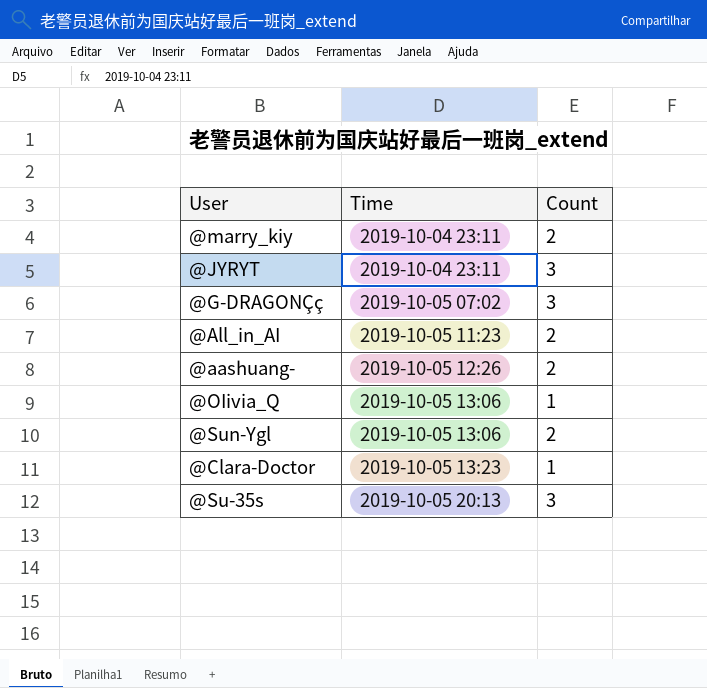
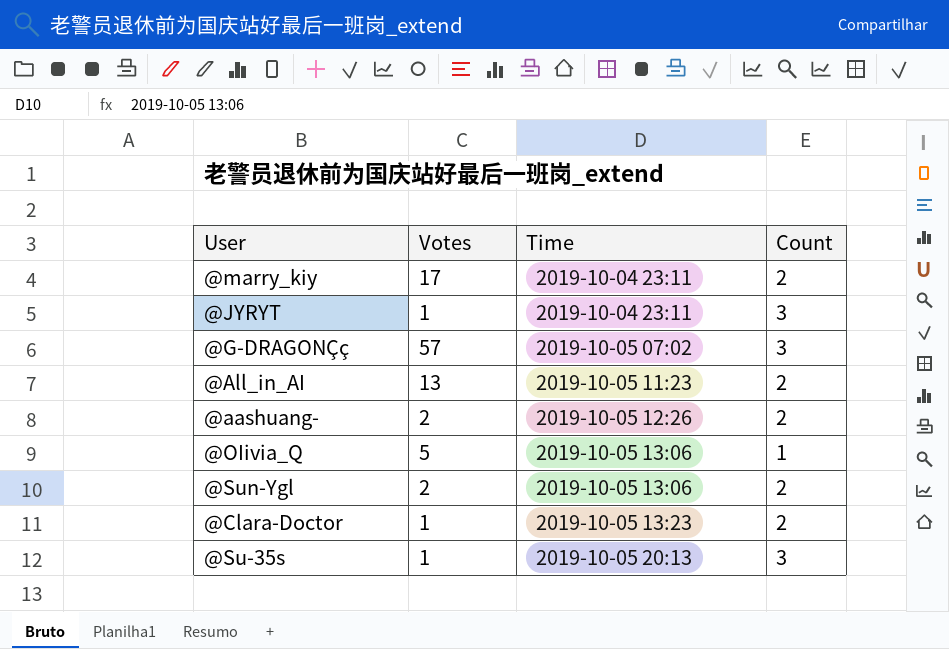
column Votes | position: none -> 2
@Clara-Doctor | Count: 1 -> 2

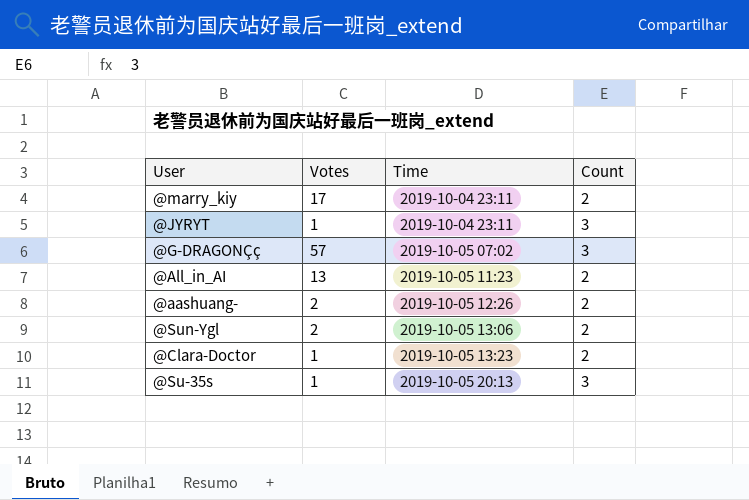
row @OIivia_Q: 5 | 2019-10-05 13:06 | 1 -> none

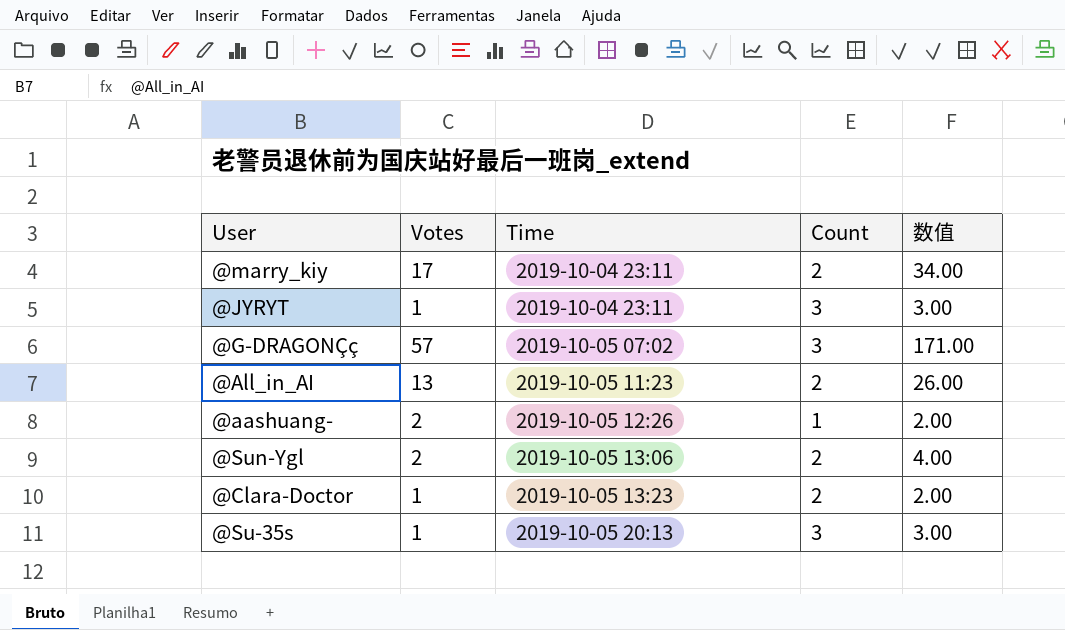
column 数值 | formula: none -> [Votes] * [Count]
@aashuang- | Count: 2 -> 1

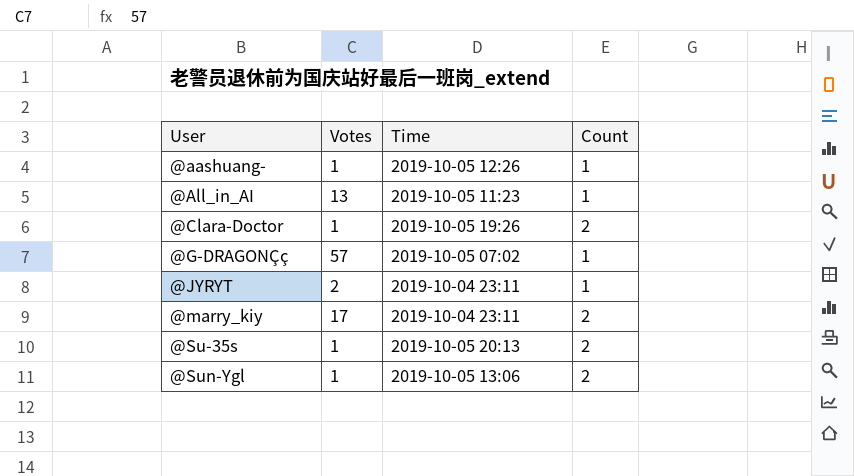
row order: Time ascending -> User ascending
column 数值 | formula: [Votes] * [Count] -> none
@aashuang- | Votes: 2 -> 1
@All_in_AI | Count: 2 -> 1
@Clara-Doctor | Time: 2019-10-05 13:23 -> 2019-10-05 19:26
@G-DRAGONÇç | Count: 3 -> 1
@JYRYT | Votes: 1 -> 2
@JYRYT | Count: 3 -> 1
@Su-35s | Count: 3 -> 2
@Sun-Ygl | Votes: 2 -> 1

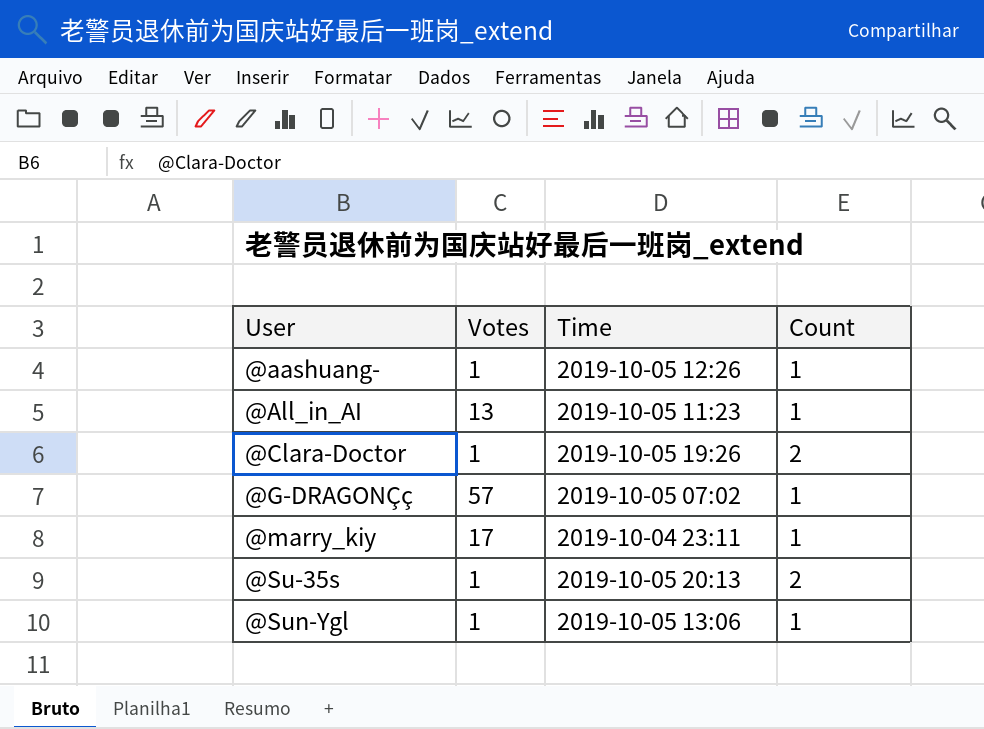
row @JYRYT: 2 | 2019-10-04 23:11 | 1 -> none
@marry_kiy | Count: 2 -> 1
@Sun-Ygl | Count: 2 -> 1

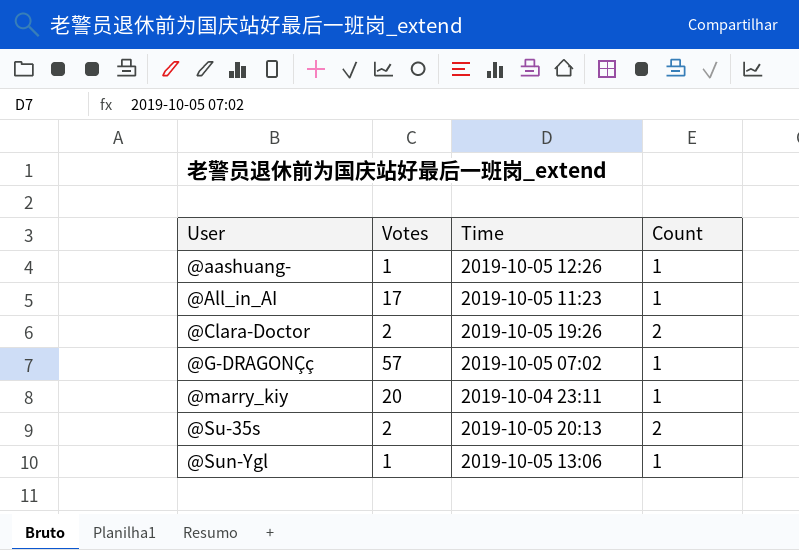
@All_in_AI | Votes: 13 -> 17
@Clara-Doctor | Votes: 1 -> 2
@marry_kiy | Votes: 17 -> 20
@Su-35s | Votes: 1 -> 2

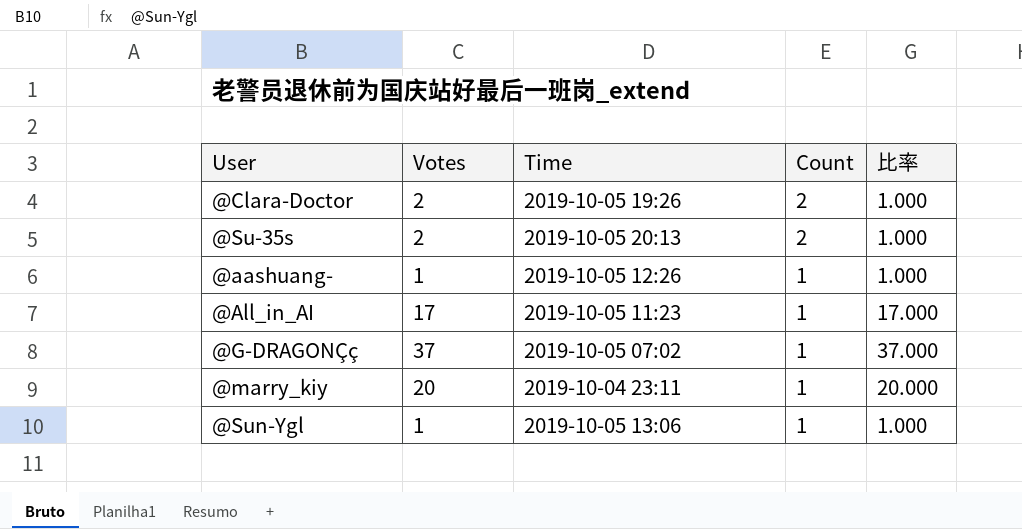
row order: User ascending -> Count descending
column 比率 | formula: none -> [Votes] / [Count]
@G-DRAGONÇç | Votes: 57 -> 37

